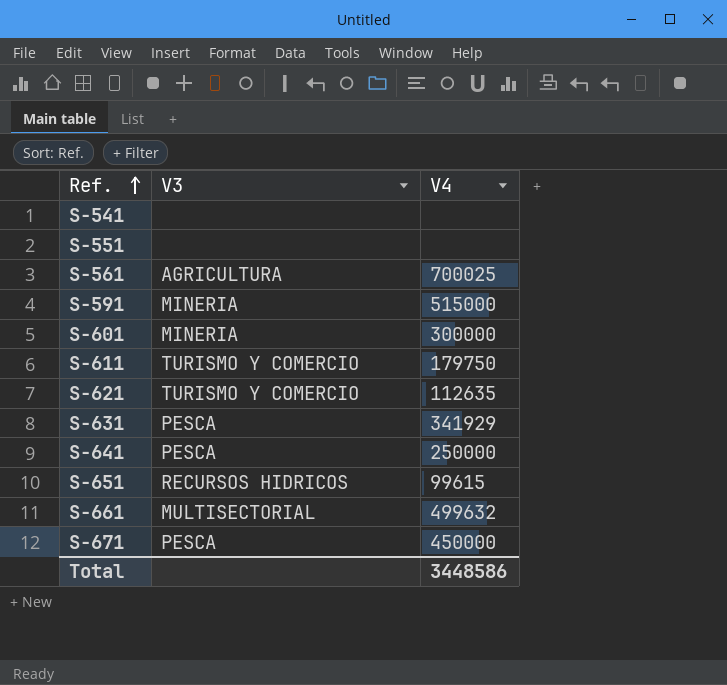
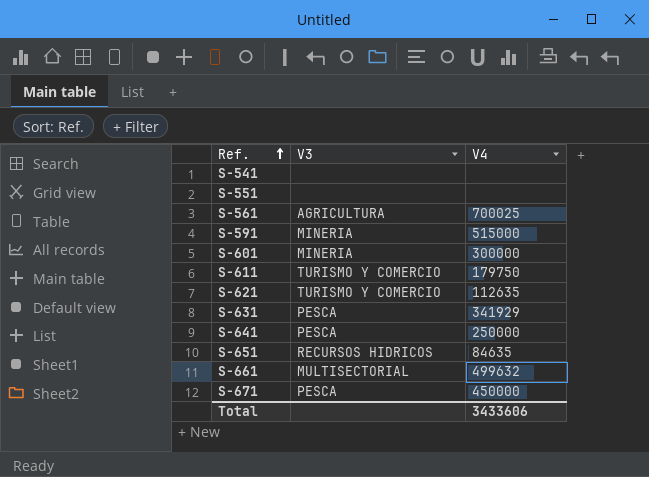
S-651 | V4: 99615 -> 84635
Total | V4: 3448586 -> 3433606

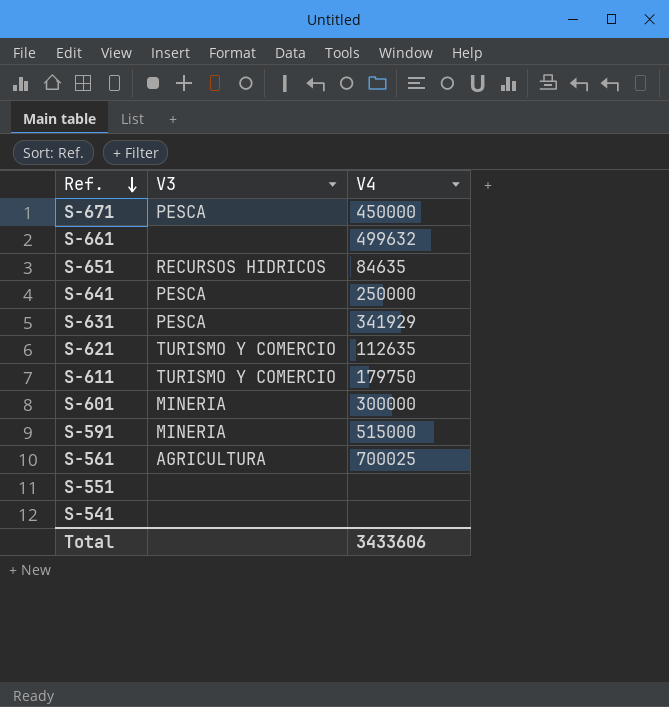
row order: Ref. ascending -> Ref. descending
S-661 | V3: MULTISECTORIAL -> none

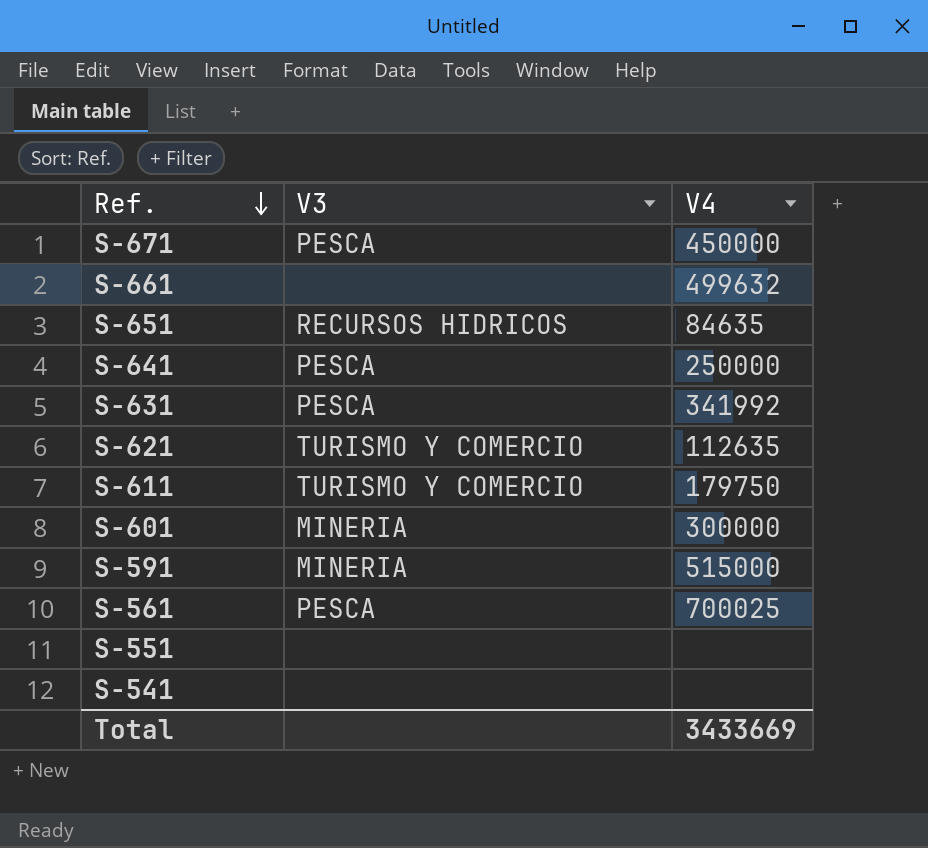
S-631 | V4: 341929 -> 341992
S-561 | V3: AGRICULTURA -> PESCA
Total | V4: 3433606 -> 3433669

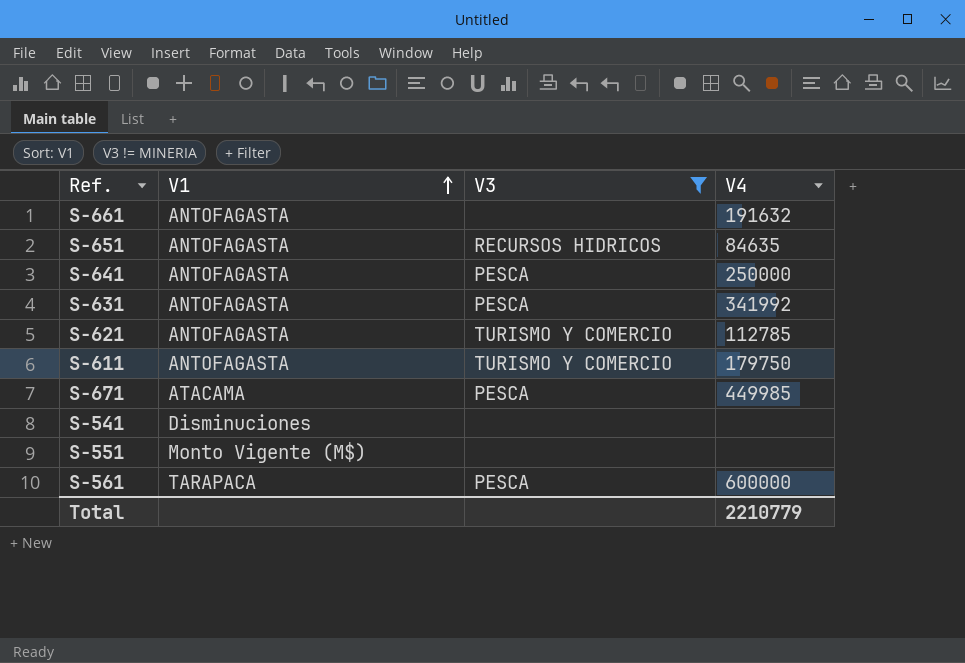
filter: none -> V3 != MINERIA
row order: Ref. descending -> V1 ascending
column V1 | position: none -> 2
S-661 | V4: 499632 -> 191632
S-621 | V4: 112635 -> 112785
S-671 | V4: 450000 -> 449985
S-561 | V4: 700025 -> 600000
Total | V4: 3433669 -> 2210779

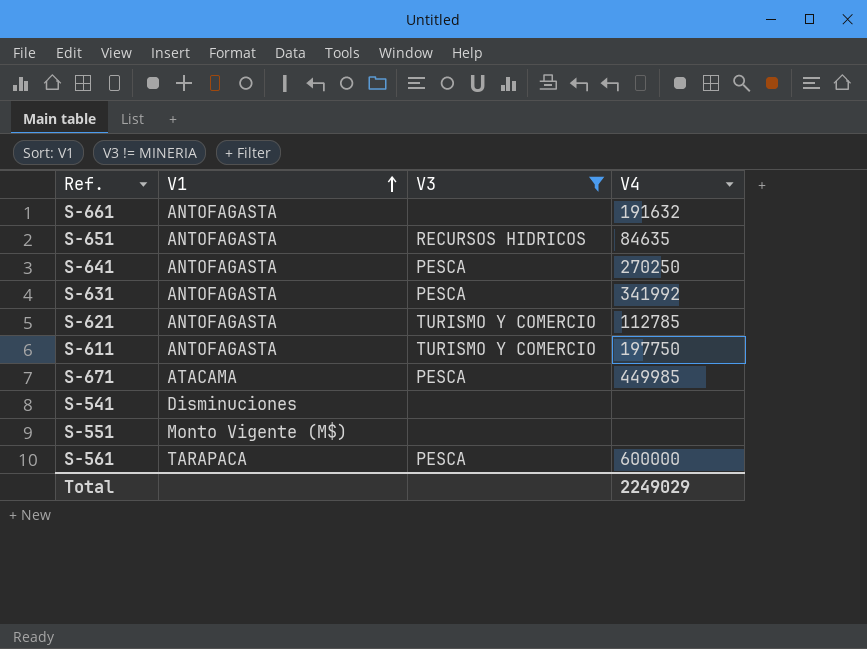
S-641 | V4: 250000 -> 270250
S-611 | V4: 179750 -> 197750
Total | V4: 2210779 -> 2249029

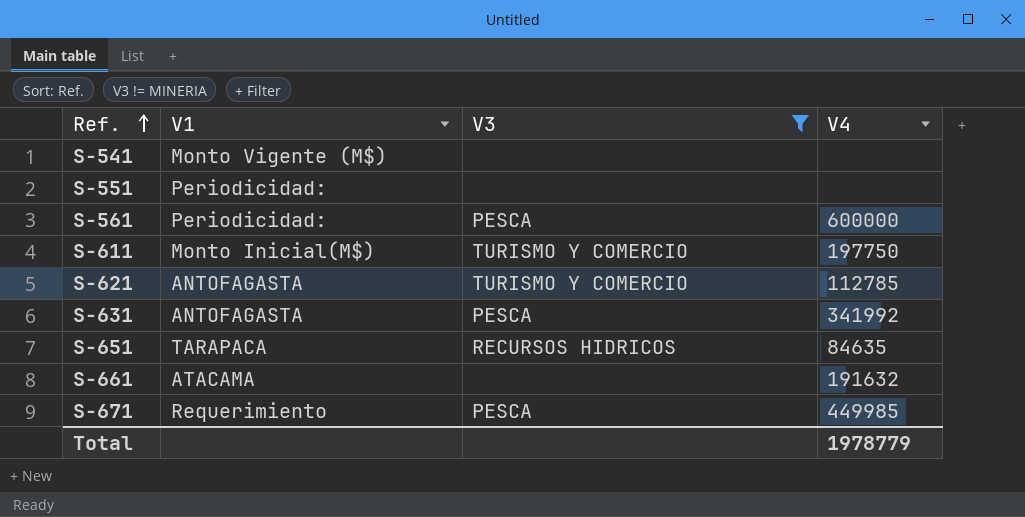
row order: V1 ascending -> Ref. ascending
row S-641: ANTOFAGASTA | PESCA | 270250 -> none
S-541 | V1: Disminuciones -> Monto Vigente (M$)
S-551 | V1: Monto Vigente (M$) -> Periodicidad:
S-561 | V1: TARAPACA -> Periodicidad:
S-611 | V1: ANTOFAGASTA -> Monto Inicial(M$)
S-651 | V1: ANTOFAGASTA -> TARAPACA
S-661 | V1: ANTOFAGASTA -> ATACAMA
S-671 | V1: ATACAMA -> Requerimiento
Total | V4: 2249029 -> 1978779

